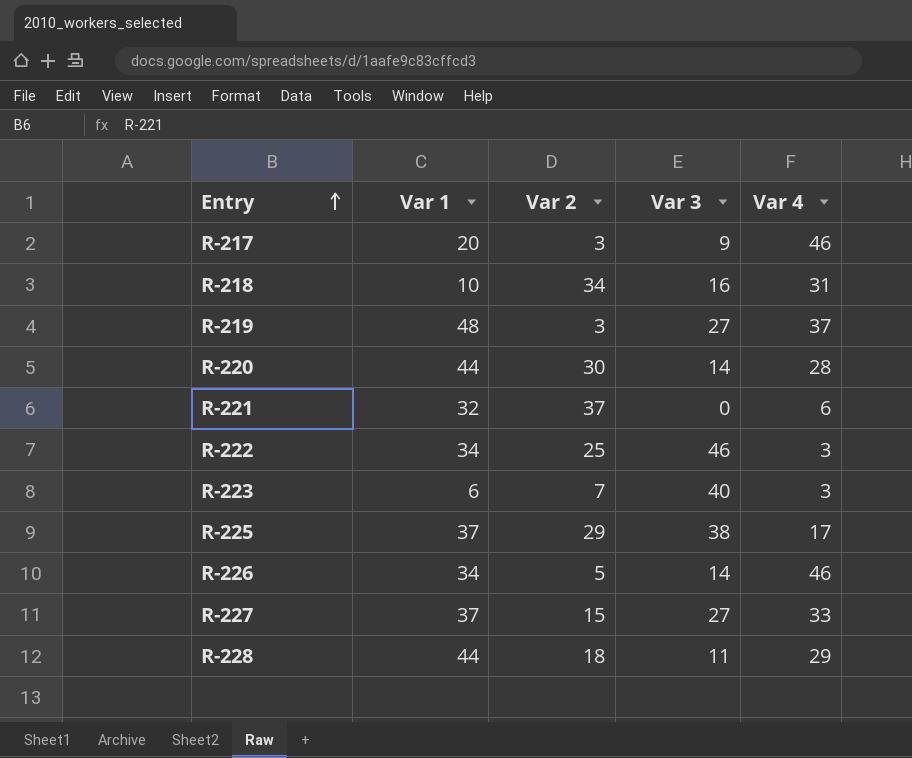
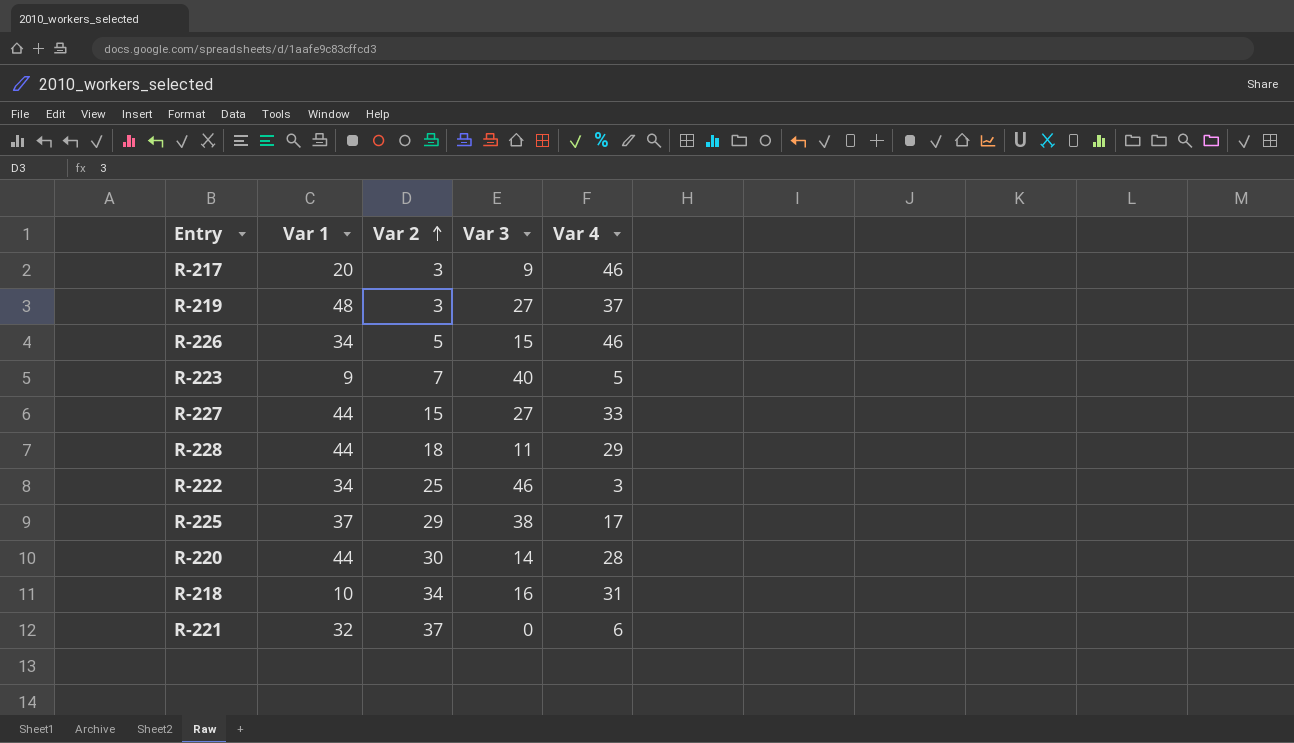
row order: Entry ascending -> Var 2 ascending
R-226 | Var 3: 14 -> 15
R-223 | Var 1: 6 -> 9
R-223 | Var 4: 3 -> 5
R-227 | Var 1: 37 -> 44

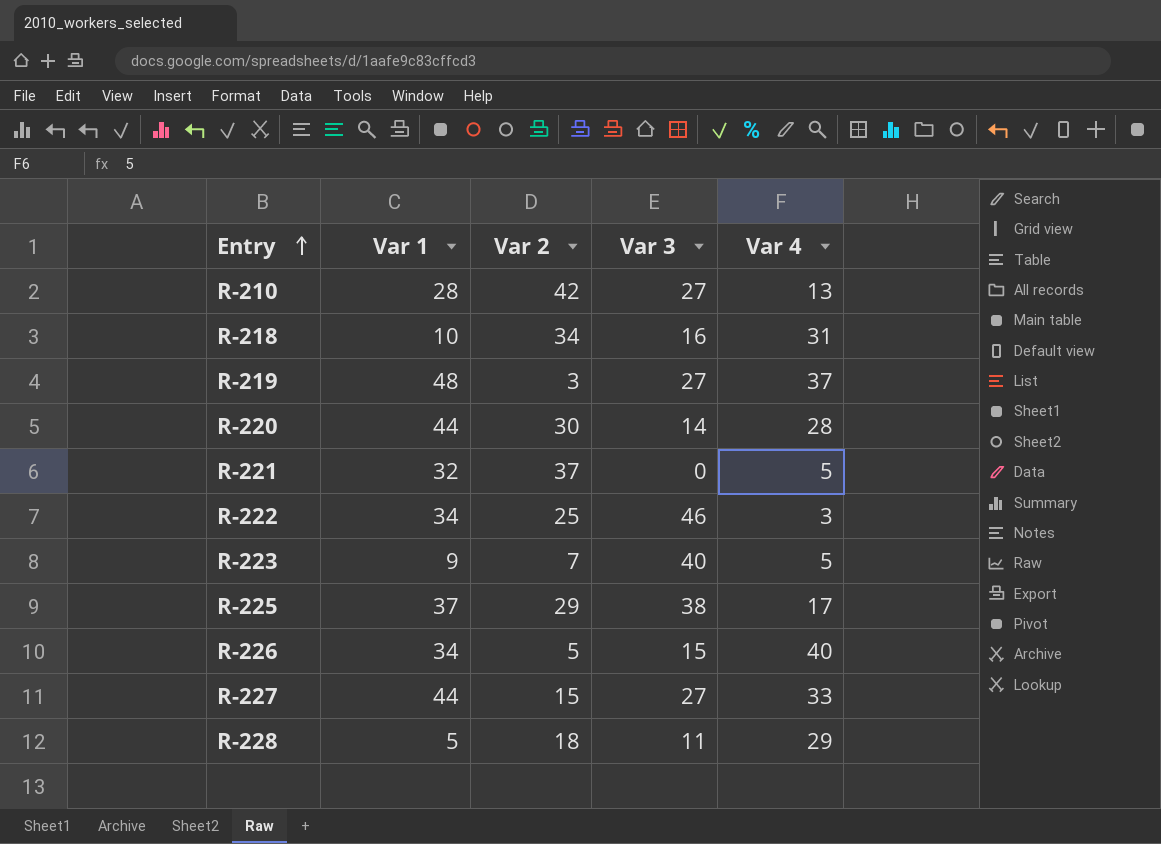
row order: Var 2 ascending -> Entry ascending
row R-217: 20 | 3 | 9 | 46 -> none
row R-210: none -> 28 | 42 | 27 | 13
R-221 | Var 4: 6 -> 5
R-226 | Var 4: 46 -> 40
R-228 | Var 1: 44 -> 5

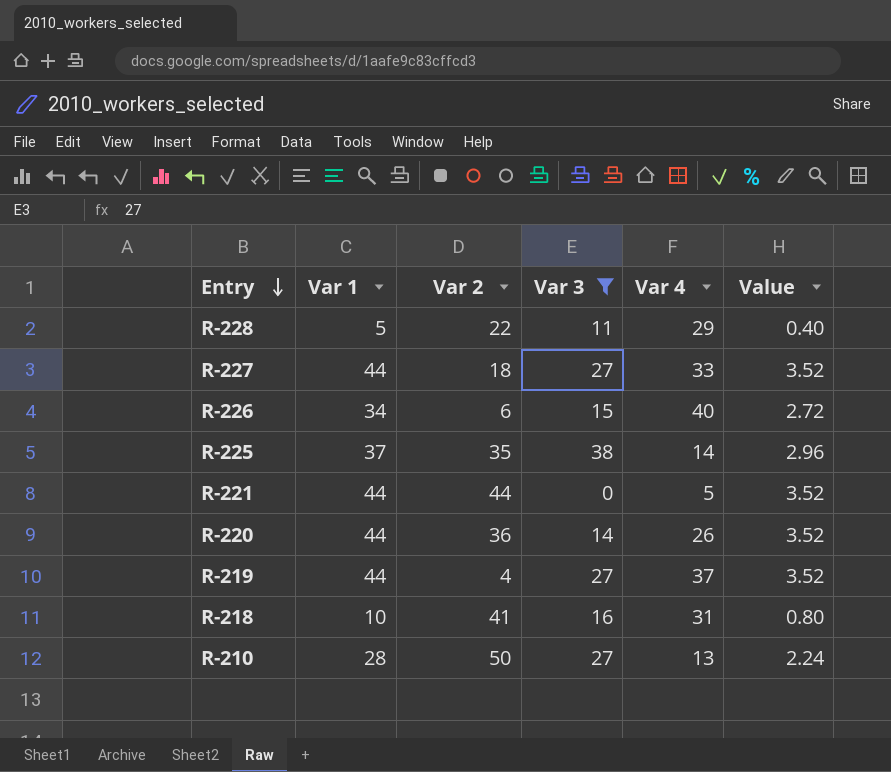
filter: none -> Var 3 <= 38
row order: Entry ascending -> Entry descending
column Value | formula: none -> [Var 1] * 0.08
R-228 | Var 2: 18 -> 22
R-227 | Var 2: 15 -> 18
R-226 | Var 2: 5 -> 6
R-225 | Var 2: 29 -> 35
R-225 | Var 4: 17 -> 14
R-221 | Var 1: 32 -> 44
R-221 | Var 2: 37 -> 44
R-220 | Var 2: 30 -> 36
R-220 | Var 4: 28 -> 26
R-219 | Var 1: 48 -> 44
R-219 | Var 2: 3 -> 4
R-218 | Var 2: 34 -> 41
R-210 | Var 2: 42 -> 50

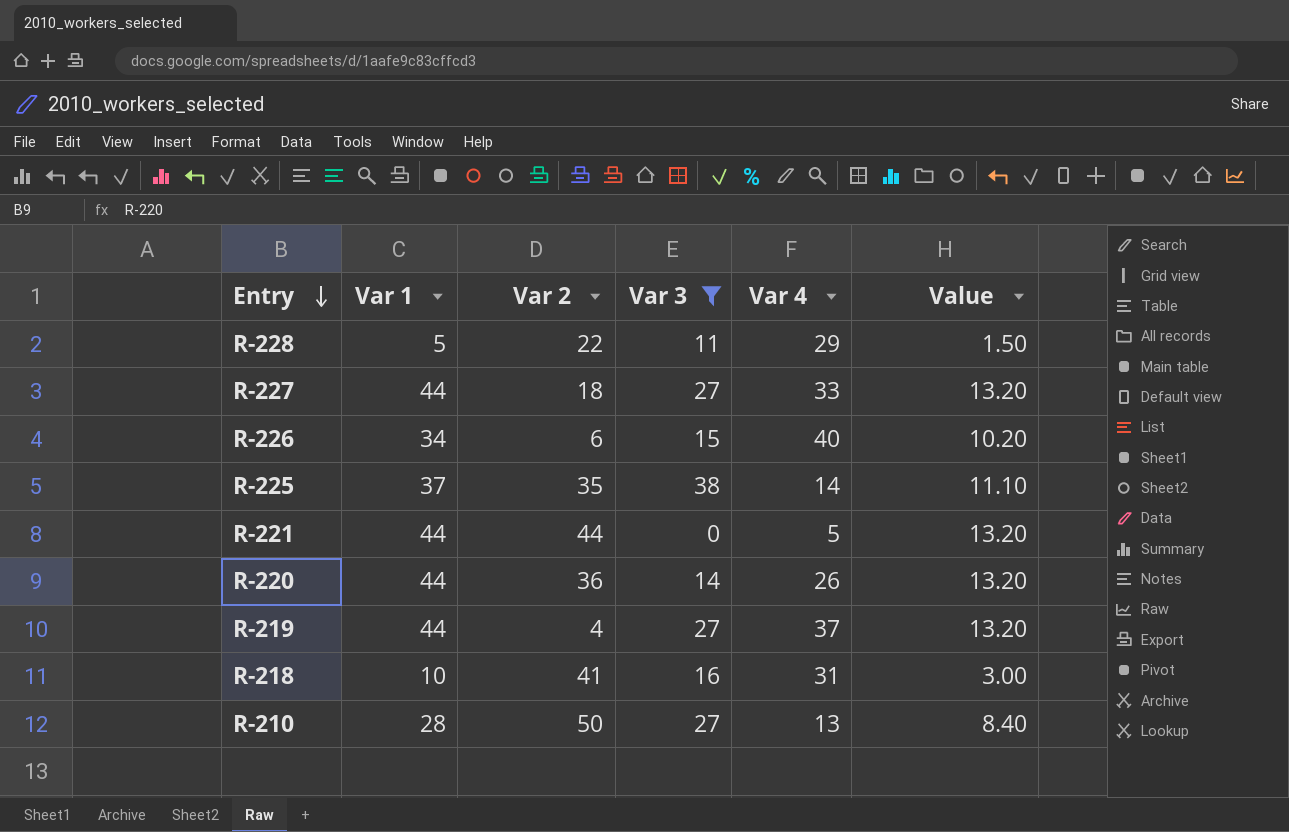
column Value | formula: [Var 1] * 0.08 -> [Var 1] * 0.3

